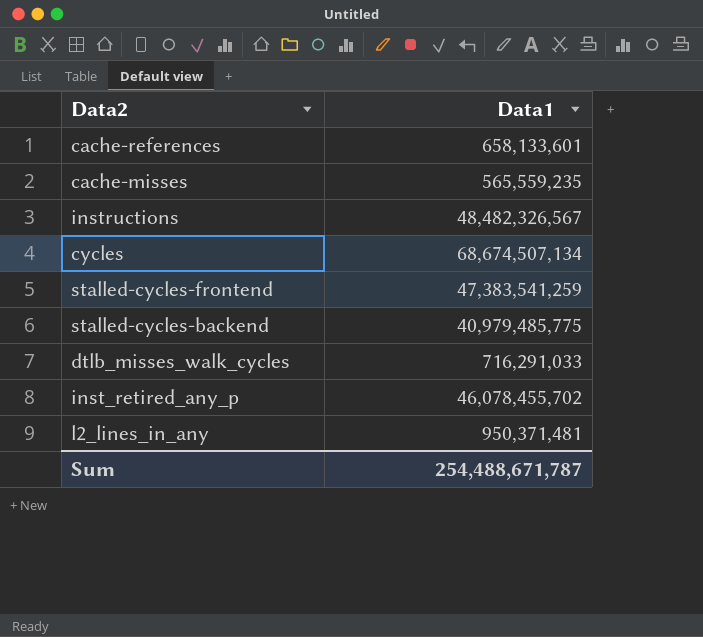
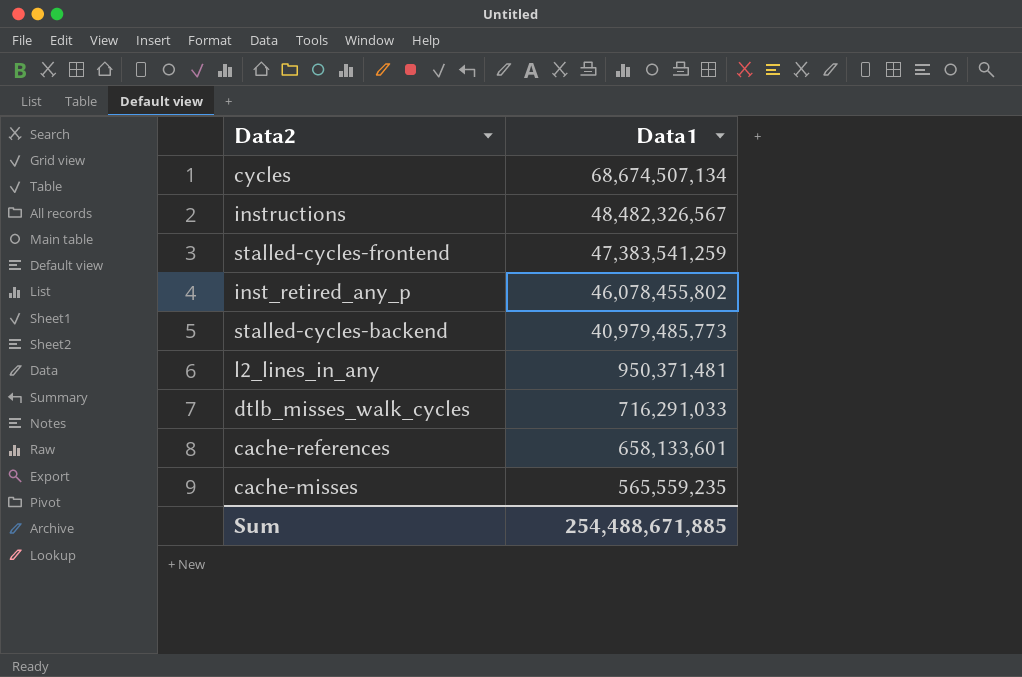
row order: none -> Data1 descending
inst_retired_any_p | Data1: 46,078,455,702 -> 46,078,455,802
stalled-cycles-backend | Data1: 40,979,485,775 -> 40,979,485,773
Sum | Data1: 254,488,671,787 -> 254,488,671,885

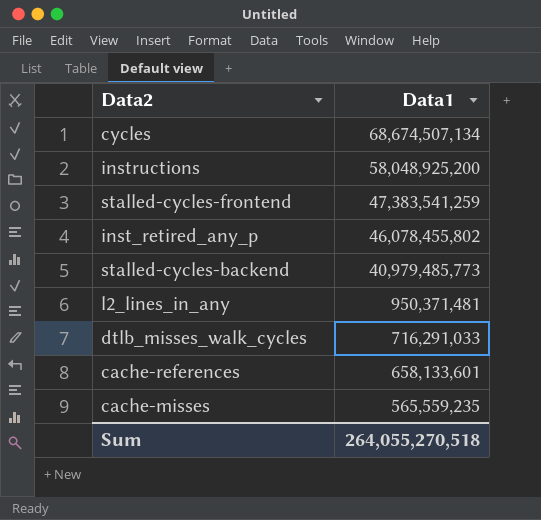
instructions | Data1: 48,482,326,567 -> 58,048,925,200
Sum | Data1: 254,488,671,885 -> 264,055,270,518

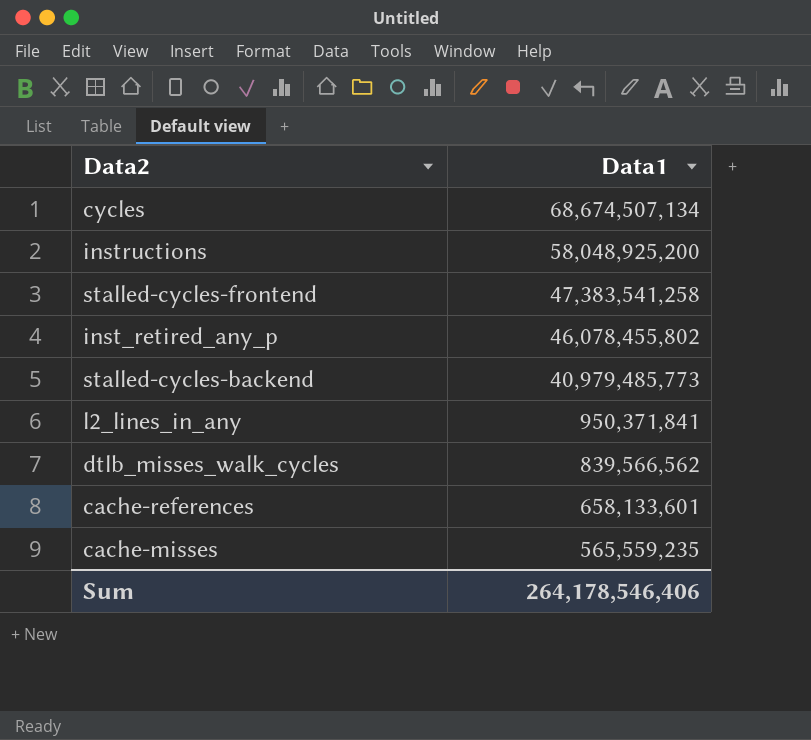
stalled-cycles-frontend | Data1: 47,383,541,259 -> 47,383,541,258
l2_lines_in_any | Data1: 950,371,481 -> 950,371,841
dtlb_misses_walk_cycles | Data1: 716,291,033 -> 839,566,562
Sum | Data1: 264,055,270,518 -> 264,178,546,406

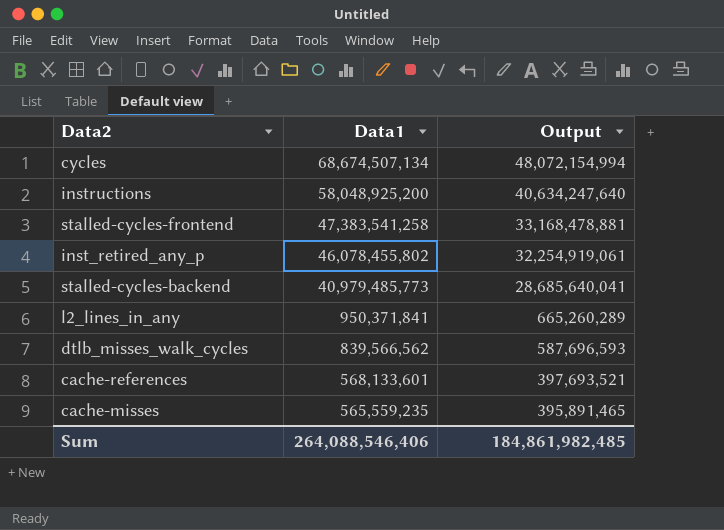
column Output | formula: none -> [Data1] * 0.7
cache-references | Data1: 658,133,601 -> 568,133,601
Sum | Data1: 264,178,546,406 -> 264,088,546,406

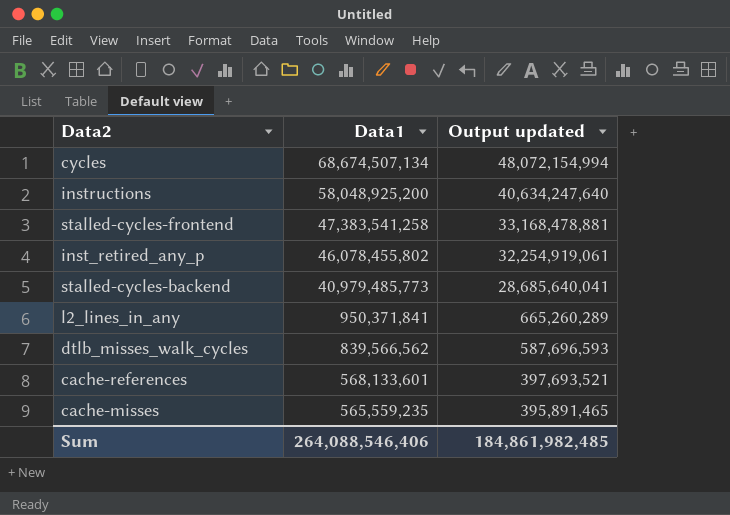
column name: Output -> Output updated

